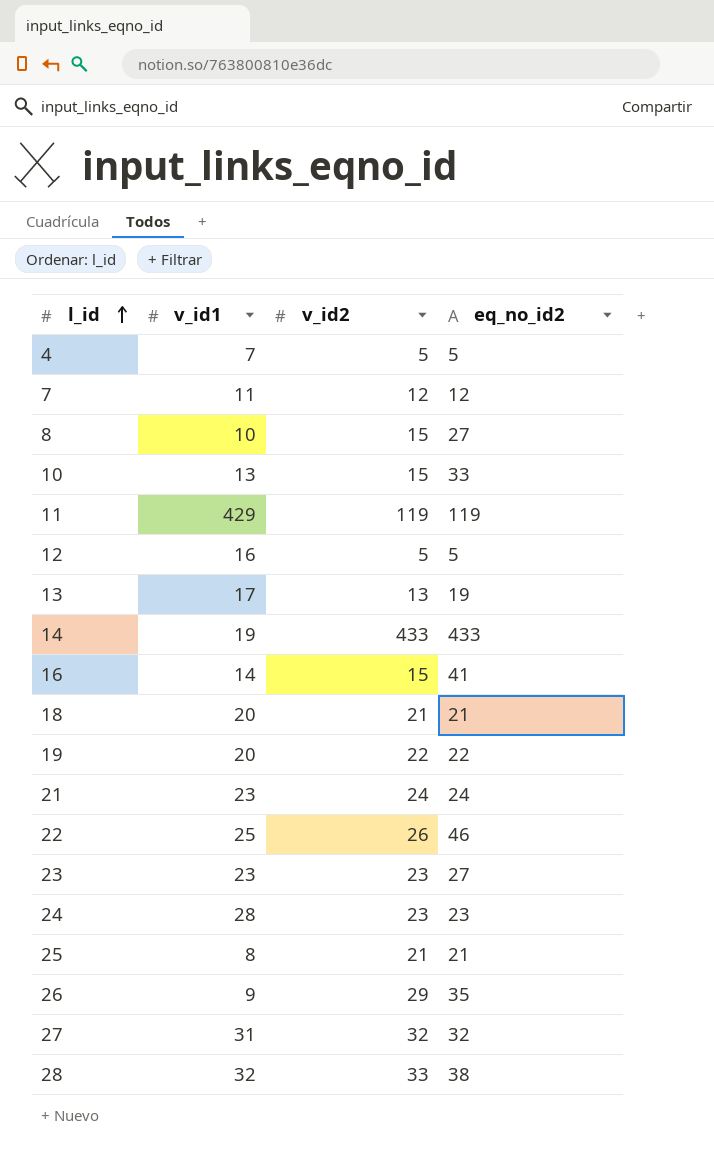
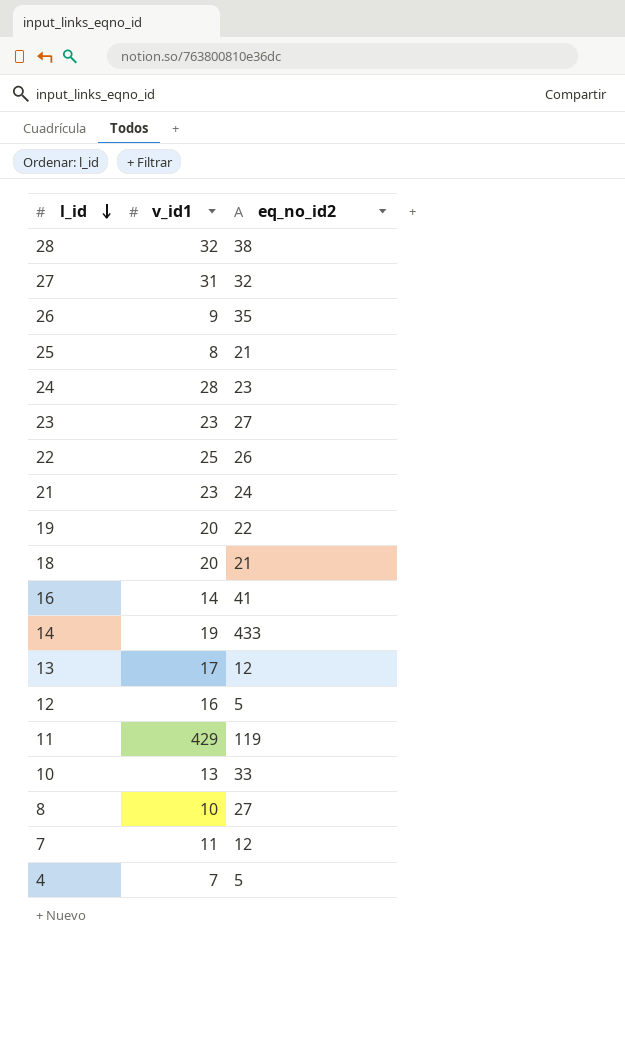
row order: l_id ascending -> l_id descending
column v_id2 | position: 3 -> none
22 | eq_no_id2: 46 -> 26
13 | eq_no_id2: 19 -> 12

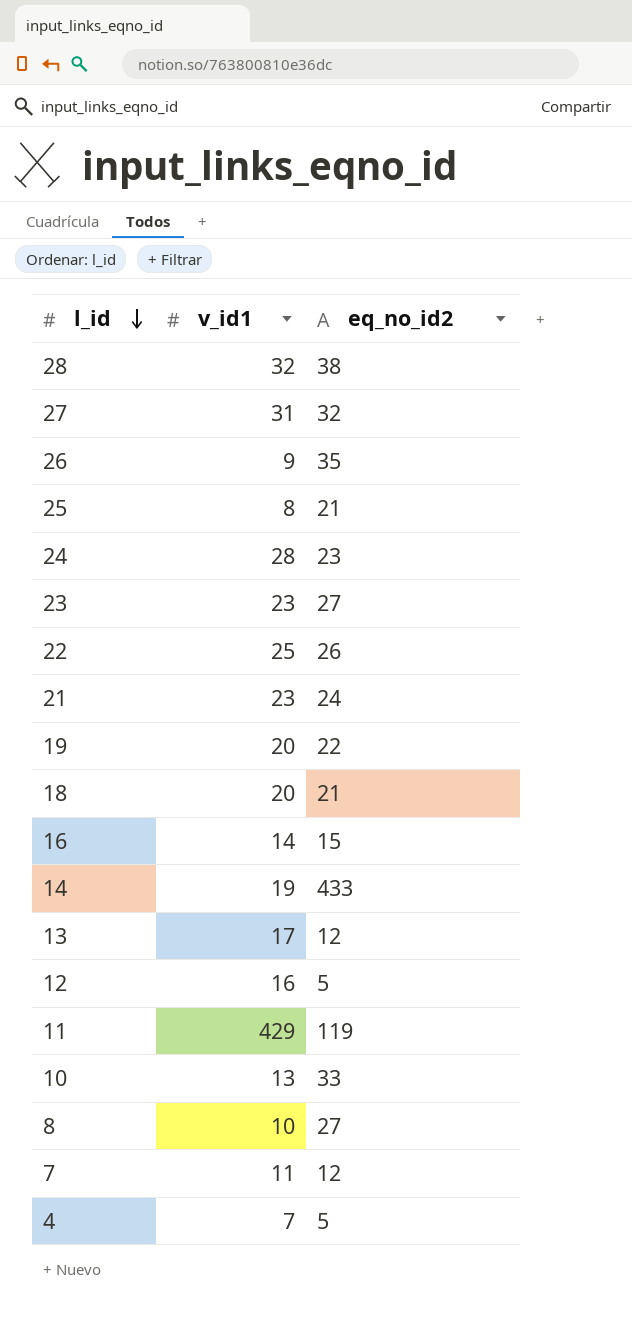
16 | eq_no_id2: 41 -> 15

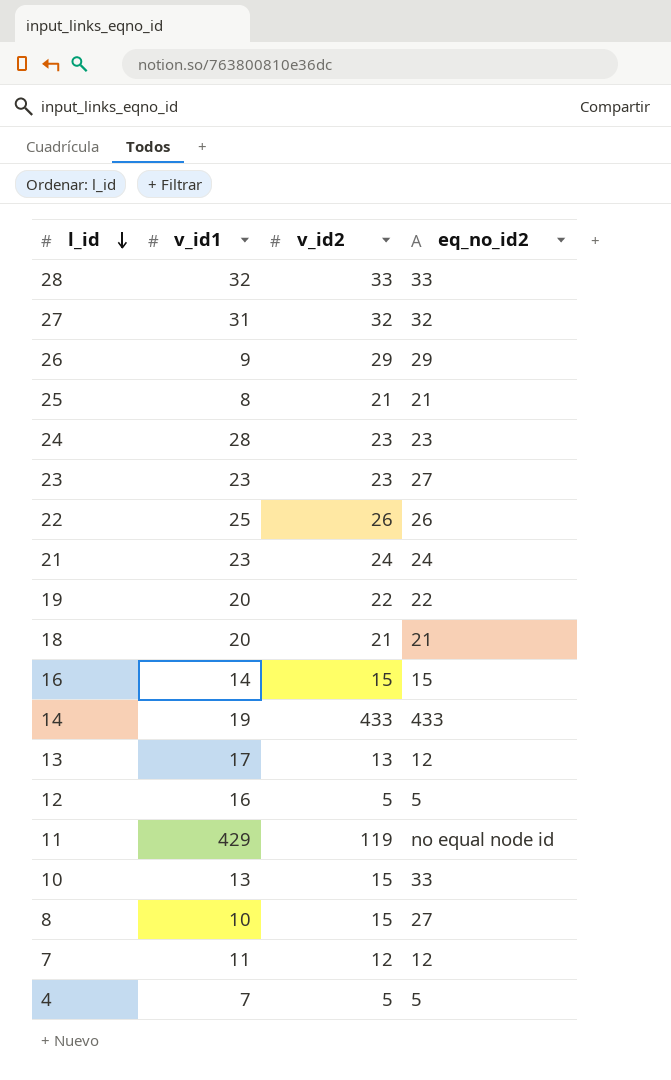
column v_id2 | position: none -> 3
28 | eq_no_id2: 38 -> 33
26 | eq_no_id2: 35 -> 29
11 | eq_no_id2: 119 -> no equal node id

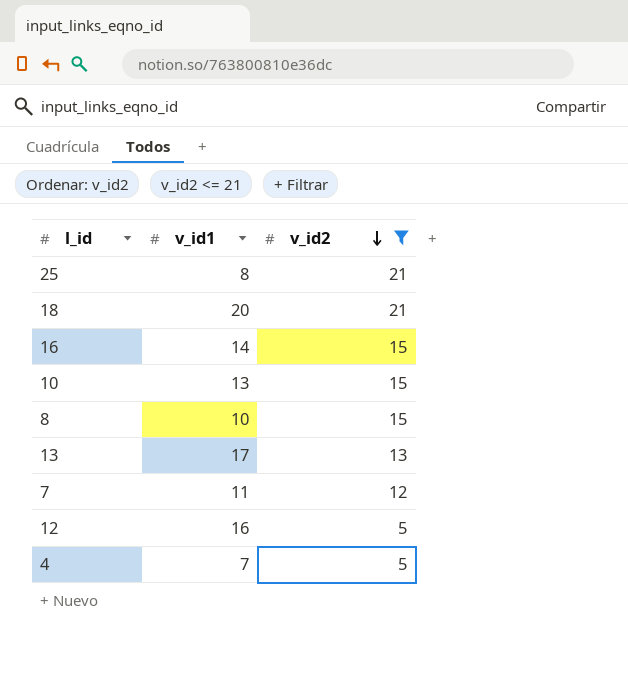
filter: none -> v_id2 <= 21
row order: l_id descending -> v_id2 descending
column eq_no_id2 | position: 4 -> none

